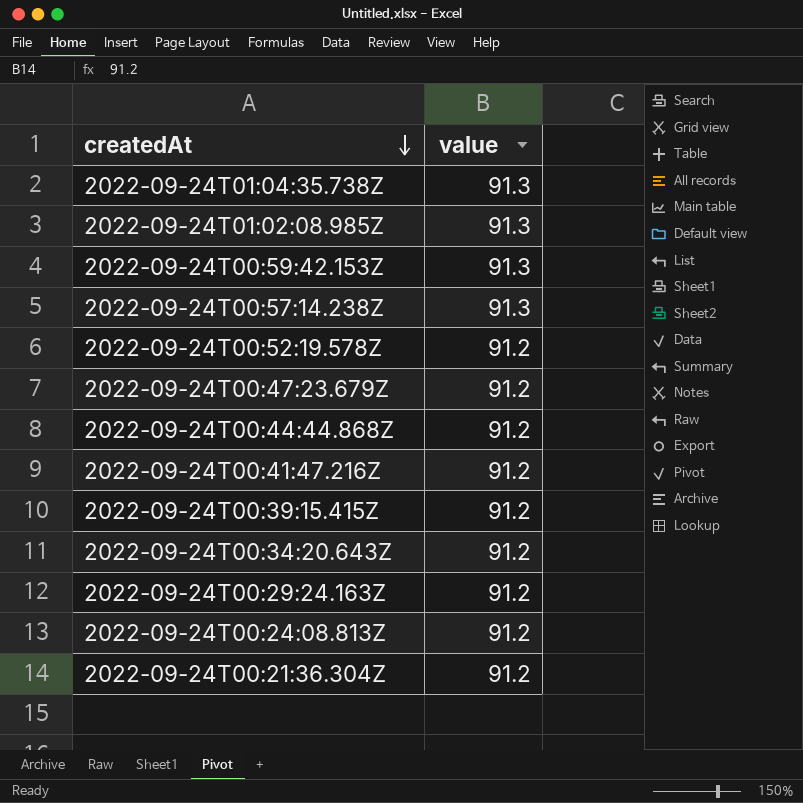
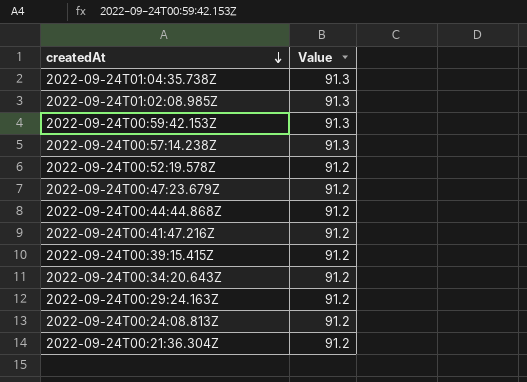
column name: value -> Value

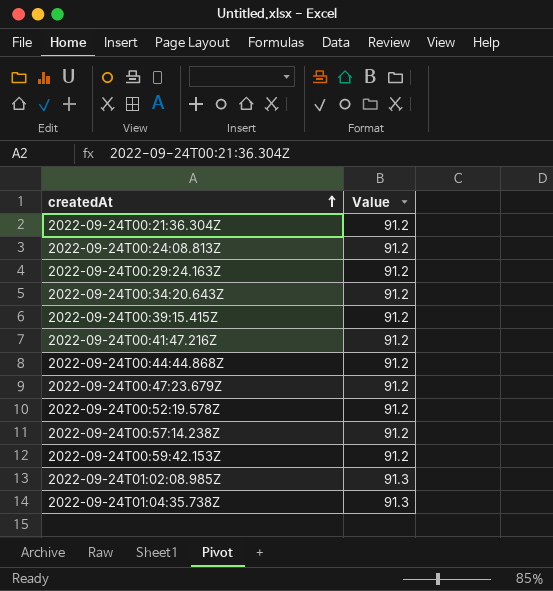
row order: createdAt descending -> createdAt ascending
2022-09-24T00:57:14.238Z | Value: 91.3 -> 91.2
2022-09-24T00:59:42.153Z | Value: 91.3 -> 91.2

